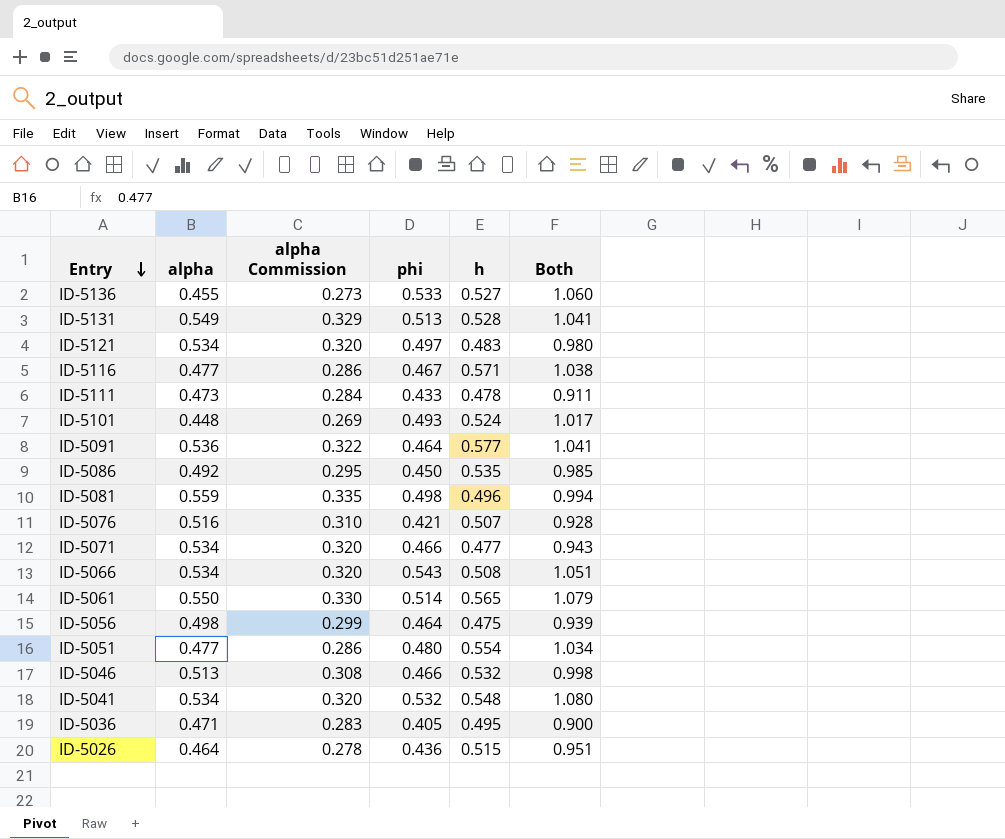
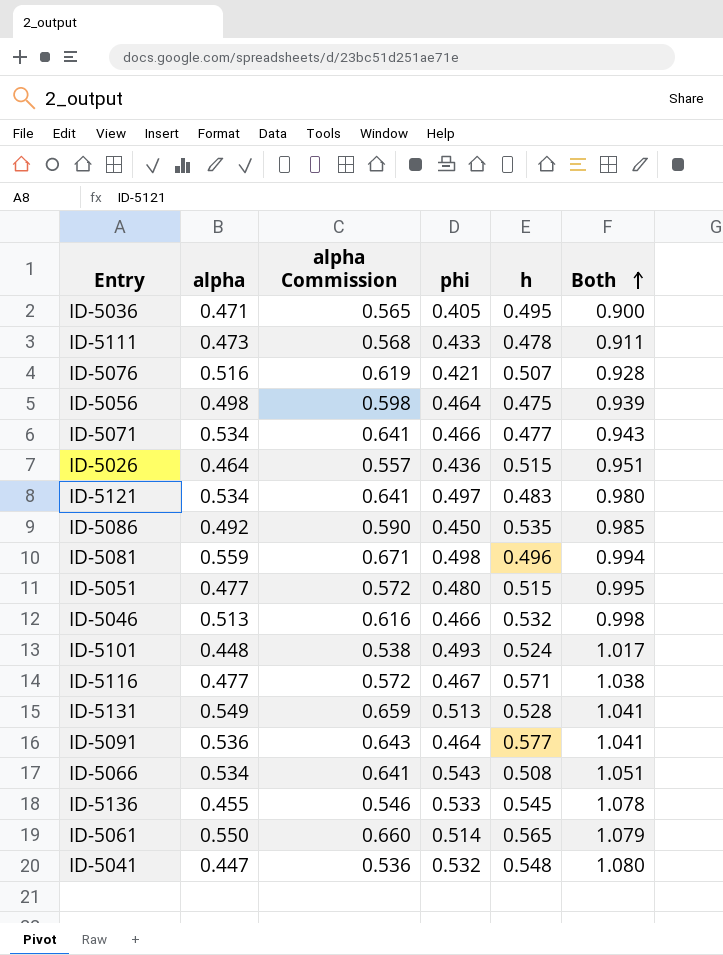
row order: Entry descending -> Both ascending
column alpha Commission | formula: [alpha] * 0.6 -> [alpha] * 1.2
ID-5051 | h: 0.554 -> 0.515
ID-5051 | Both: 1.034 -> 0.995
ID-5136 | h: 0.527 -> 0.545
ID-5136 | Both: 1.060 -> 1.078
ID-5041 | alpha: 0.534 -> 0.447

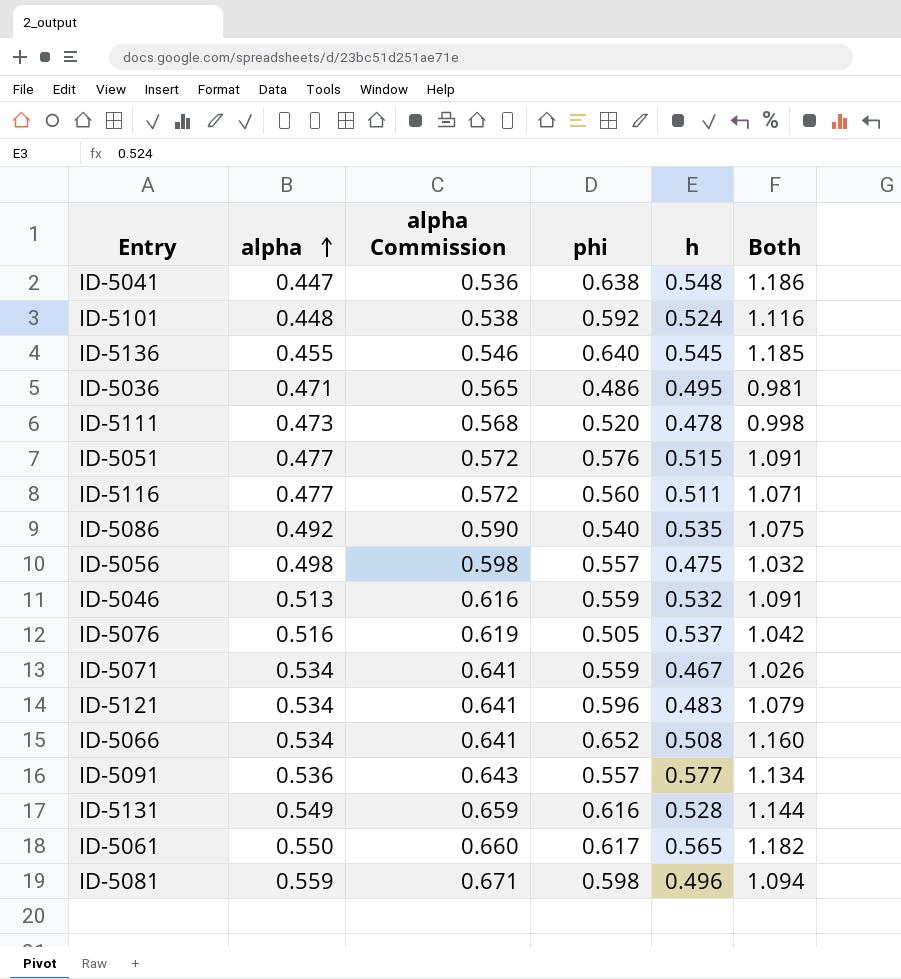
row order: Both ascending -> alpha ascending
row ID-5026: 0.464 | 0.557 | 0.436 | 0.515 | 0.951 -> none
ID-5041 | phi: 0.532 -> 0.638
ID-5041 | Both: 1.080 -> 1.186
ID-5101 | phi: 0.493 -> 0.592
ID-5101 | Both: 1.017 -> 1.116
ID-5136 | phi: 0.533 -> 0.640
ID-5136 | Both: 1.078 -> 1.185
ID-5036 | phi: 0.405 -> 0.486
ID-5036 | Both: 0.900 -> 0.981
ID-5111 | phi: 0.433 -> 0.520
ID-5111 | Both: 0.911 -> 0.998
ID-5051 | phi: 0.480 -> 0.576
ID-5051 | Both: 0.995 -> 1.091
ID-5116 | phi: 0.467 -> 0.560
ID-5116 | h: 0.571 -> 0.511
ID-5116 | Both: 1.038 -> 1.071
ID-5086 | phi: 0.450 -> 0.540
ID-5086 | Both: 0.985 -> 1.075
ID-5056 | phi: 0.464 -> 0.557
ID-5056 | Both: 0.939 -> 1.032
ID-5046 | phi: 0.466 -> 0.559
ID-5046 | Both: 0.998 -> 1.091
ID-5076 | phi: 0.421 -> 0.505
ID-5076 | h: 0.507 -> 0.537
ID-5076 | Both: 0.928 -> 1.042
ID-5071 | phi: 0.466 -> 0.559
ID-5071 | h: 0.477 -> 0.467
ID-5071 | Both: 0.943 -> 1.026
ID-5121 | phi: 0.497 -> 0.596
ID-5121 | Both: 0.980 -> 1.079
ID-5066 | phi: 0.543 -> 0.652
ID-5066 | Both: 1.051 -> 1.160
ID-5091 | phi: 0.464 -> 0.557
ID-5091 | Both: 1.041 -> 1.134
ID-5131 | phi: 0.513 -> 0.616
ID-5131 | Both: 1.041 -> 1.144
ID-5061 | phi: 0.514 -> 0.617
ID-5061 | Both: 1.079 -> 1.182
ID-5081 | phi: 0.498 -> 0.598
ID-5081 | Both: 0.994 -> 1.094

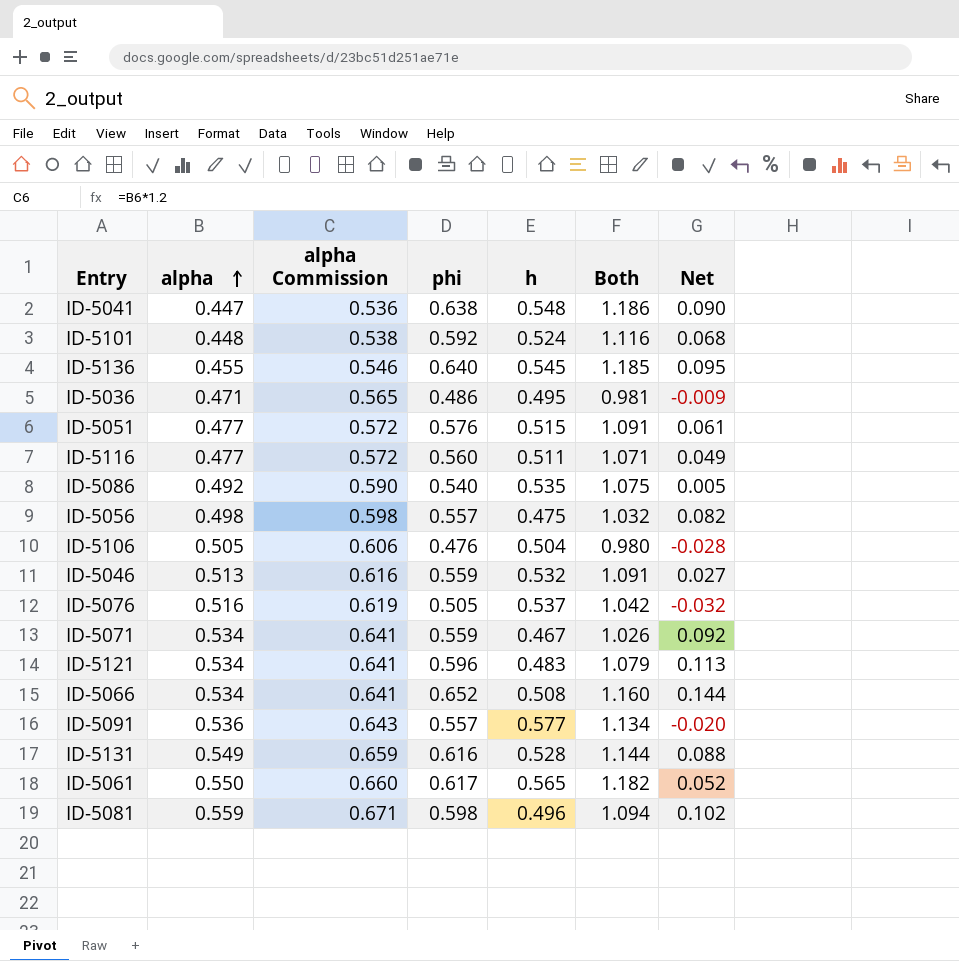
column Net | formula: none -> [phi] - [h]
row ID-5111: 0.473 | 0.568 | 0.520 | 0.478 | 0.998 -> none
row ID-5106: none -> 0.505 | 0.606 | 0.476 | 0.504 | 0.980 | -0.028

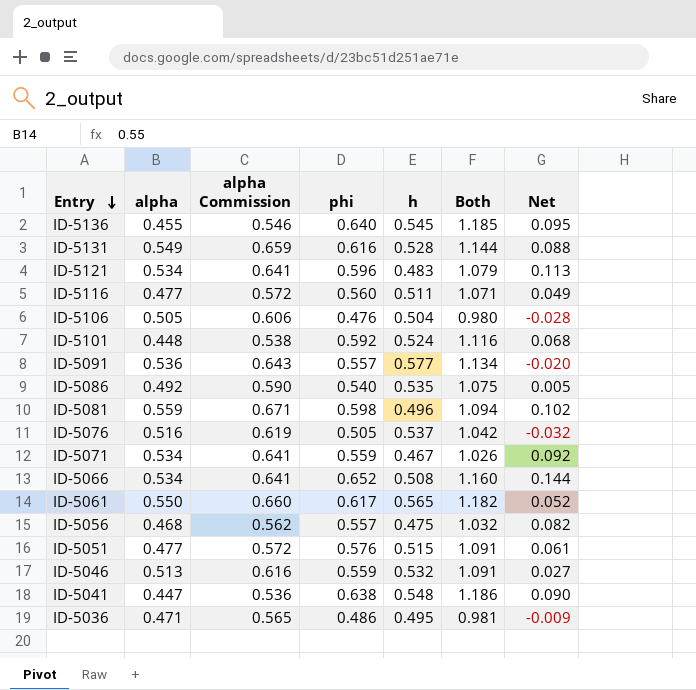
row order: alpha ascending -> Entry descending
ID-5056 | alpha: 0.498 -> 0.468
ID-5056 | alpha Commission: 0.598 -> 0.562

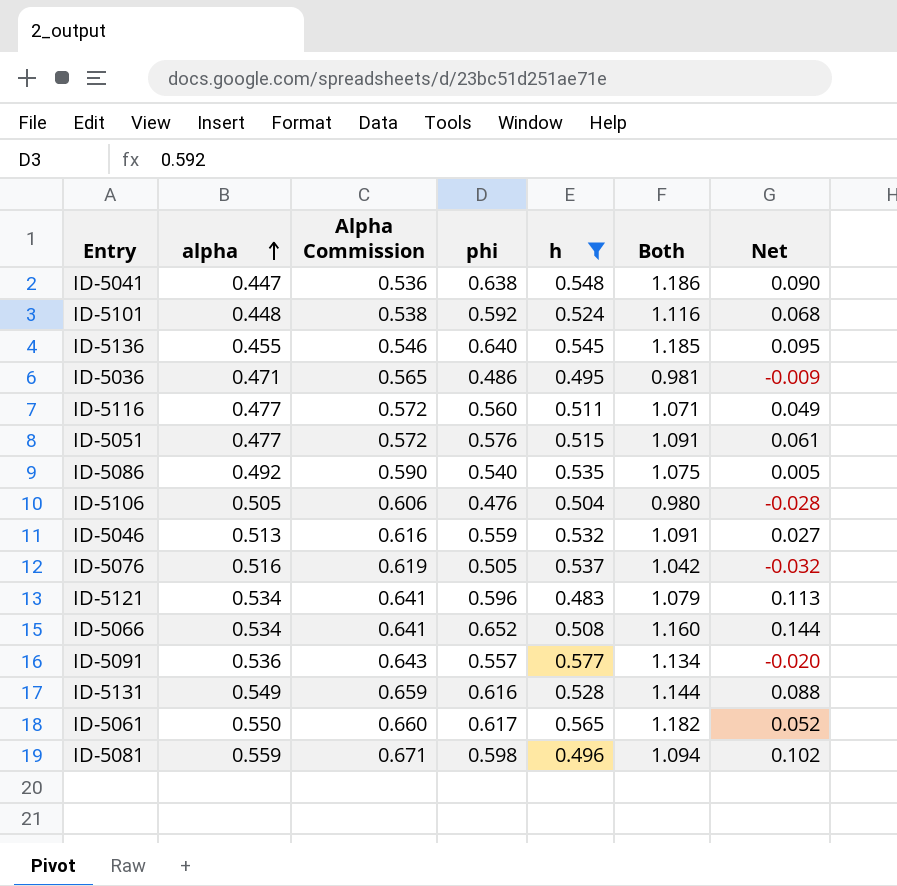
filter: none -> h >= 0.483
row order: Entry descending -> alpha ascending
column name: alpha Commission -> Alpha Commission

